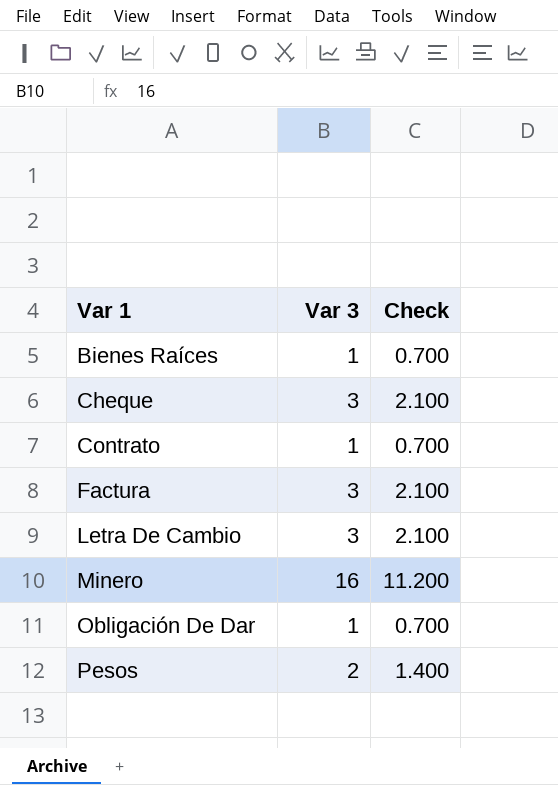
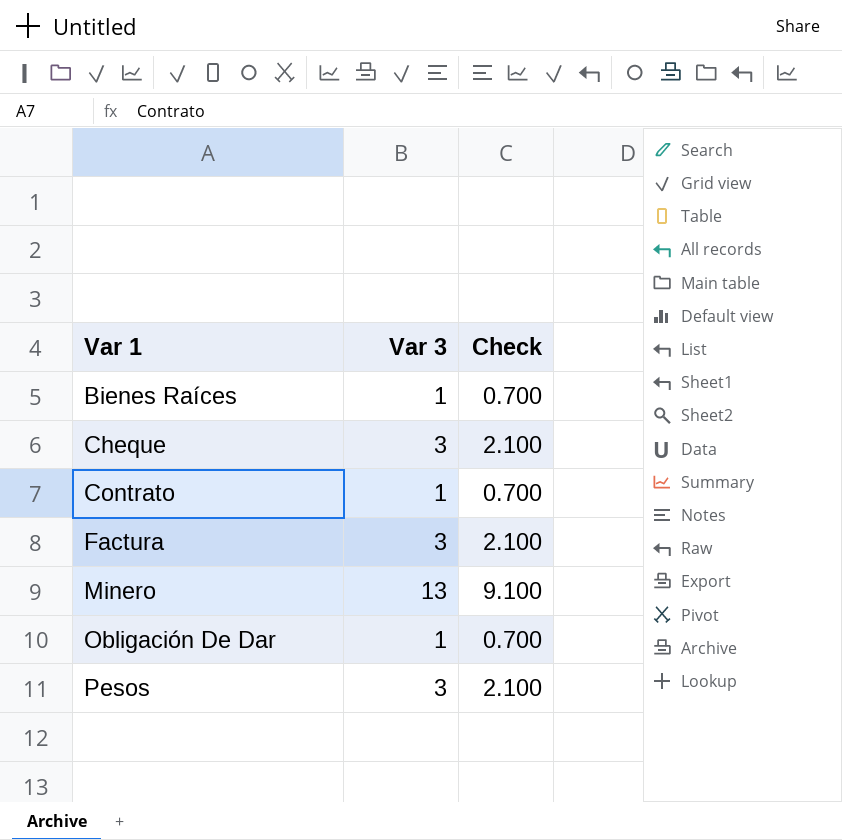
row Letra De Cambio: 3 | 2.100 -> none
Minero | Var 3: 16 -> 13
Minero | Check: 11.200 -> 9.100
Pesos | Var 3: 2 -> 3
Pesos | Check: 1.400 -> 2.100

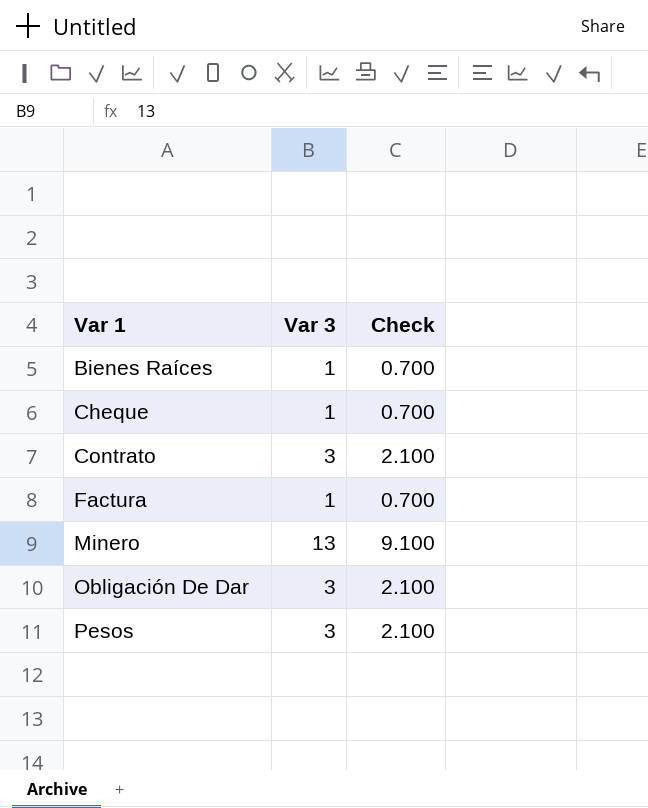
Cheque | Var 3: 3 -> 1
Cheque | Check: 2.100 -> 0.700
Contrato | Var 3: 1 -> 3
Contrato | Check: 0.700 -> 2.100
Factura | Var 3: 3 -> 1
Factura | Check: 2.100 -> 0.700
Obligación De Dar | Var 3: 1 -> 3
Obligación De Dar | Check: 0.700 -> 2.100

